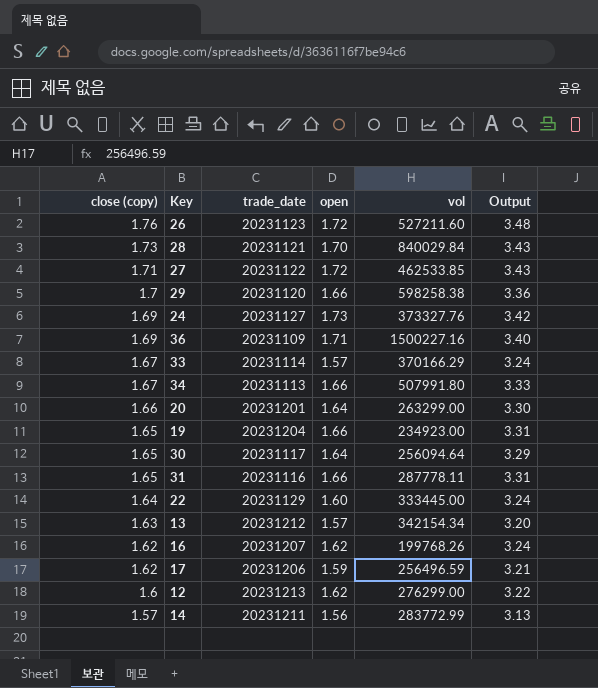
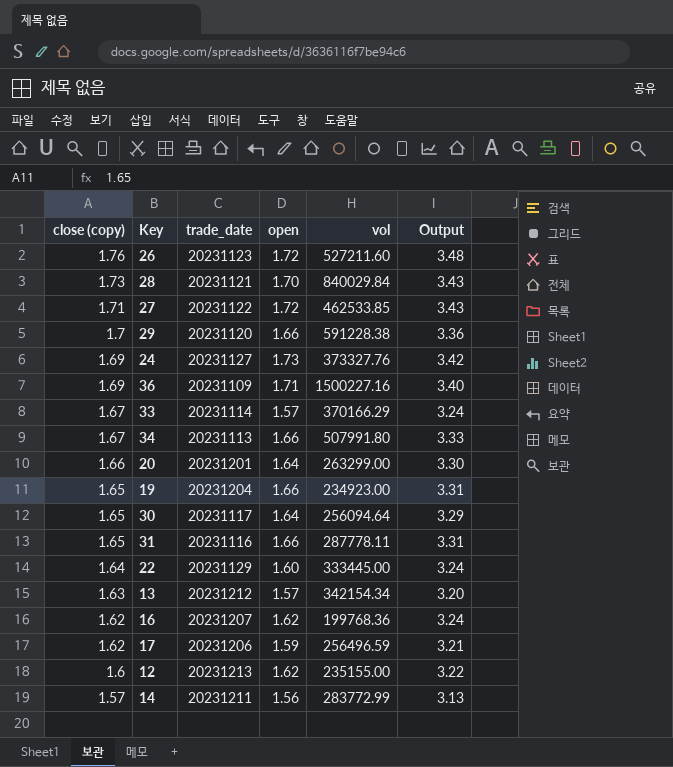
29 | vol: 598258.38 -> 591228.38
16 | vol: 199768.26 -> 199768.36
12 | vol: 276299.00 -> 235155.00

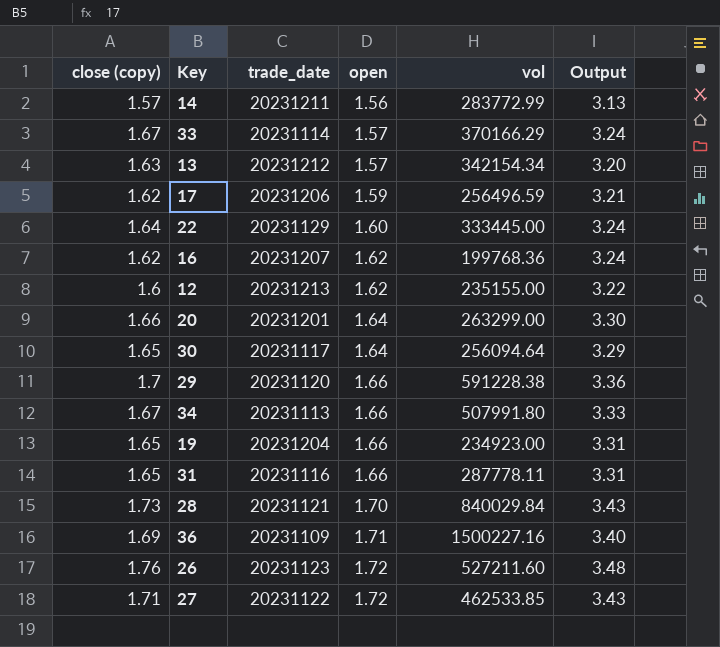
row order: close (copy) descending -> open ascending
row 24: 1.69 | 20231127 | 1.73 | 373327.76 | 3.42 -> none

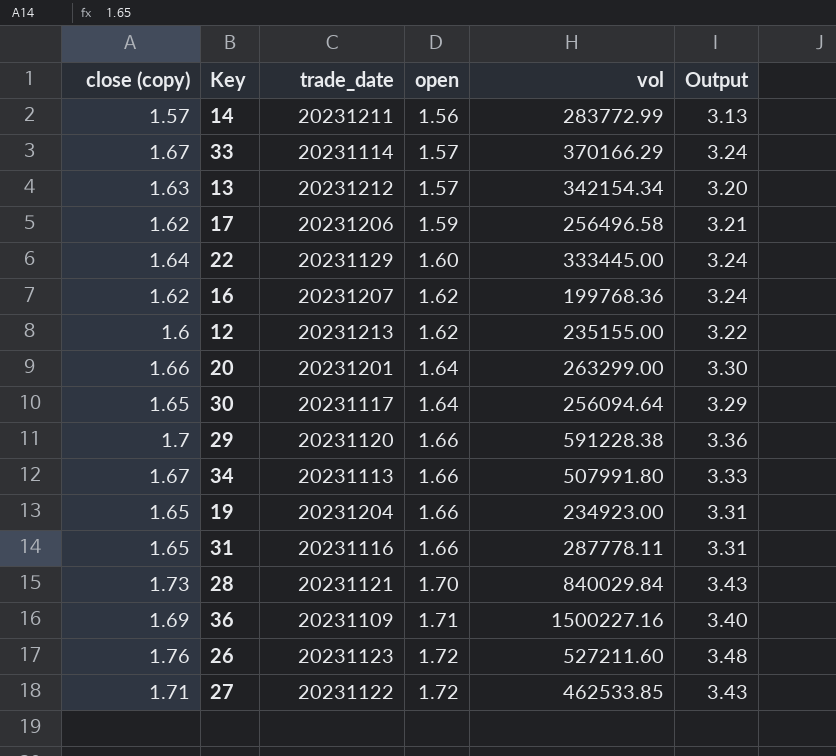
17 | vol: 256496.59 -> 256496.58

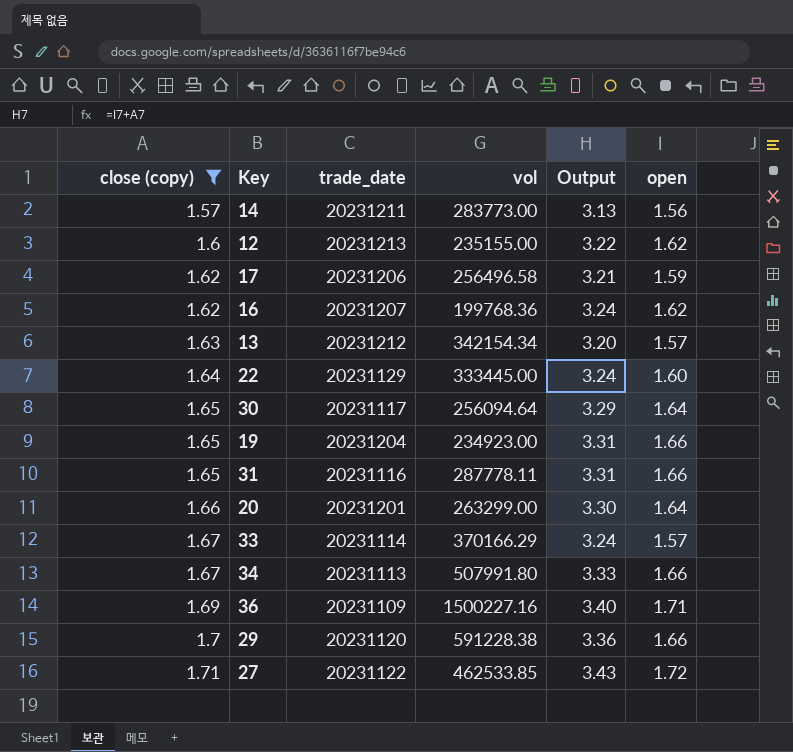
filter: none -> close (copy) <= 1.71
row order: open ascending -> close (copy) ascending
column open | position: 4 -> 6
14 | vol: 283772.99 -> 283773.00

